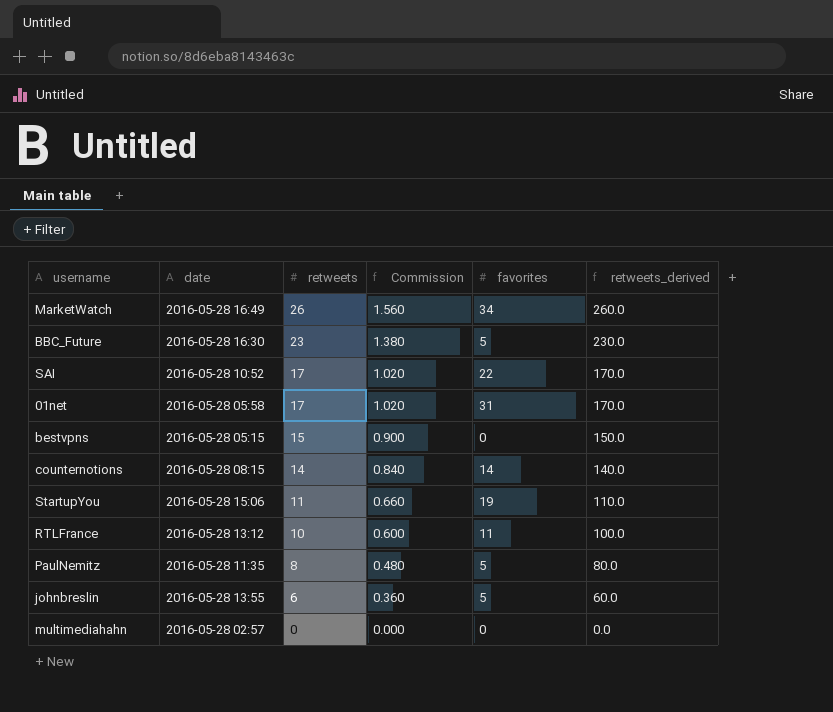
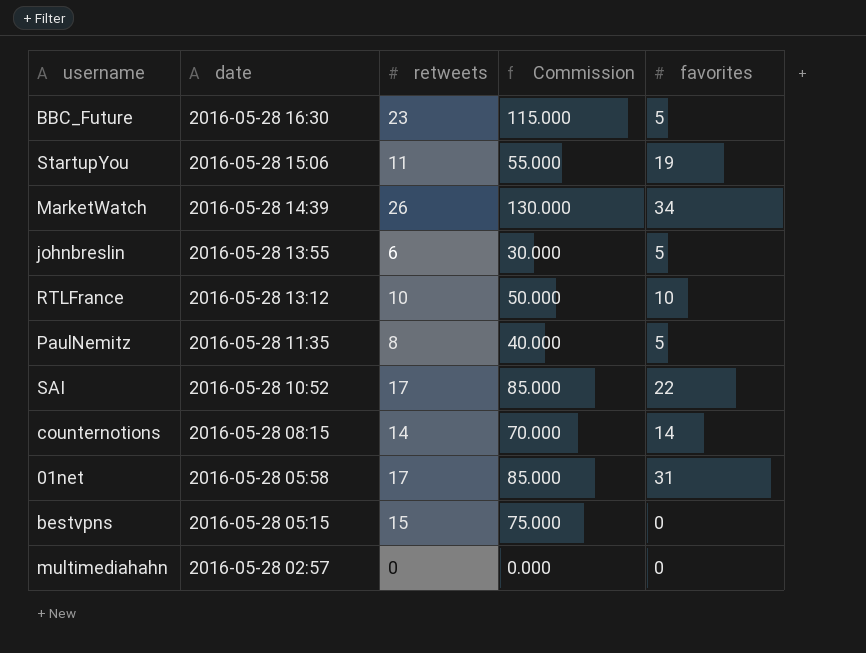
row order: retweets descending -> date descending
column retweets_derived | formula: [retweets] * 10 -> none
column Commission | formula: [retweets] * 0.06 -> [retweets] * 5
MarketWatch | date: 2016-05-28 16:49 -> 2016-05-28 14:39
RTLFrance | favorites: 11 -> 10

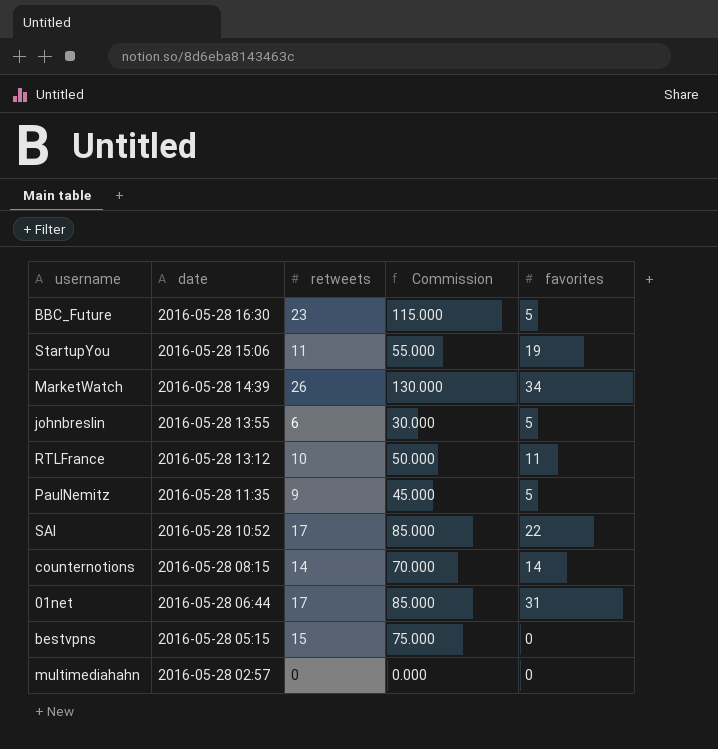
RTLFrance | favorites: 10 -> 11
PaulNemitz | retweets: 8 -> 9
PaulNemitz | Commission: 40.000 -> 45.000
01net | date: 2016-05-28 05:58 -> 2016-05-28 06:44

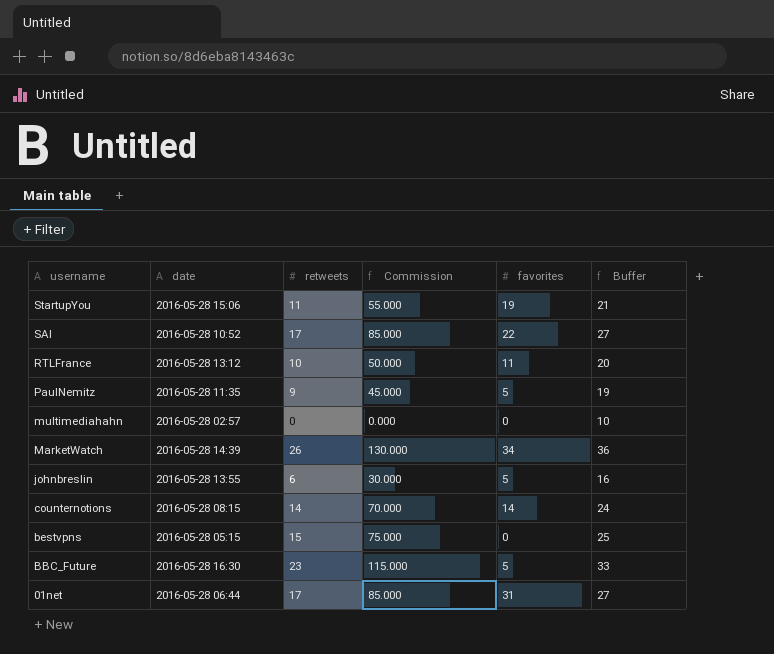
row order: date descending -> username descending
column Buffer | formula: none -> [retweets] + 10

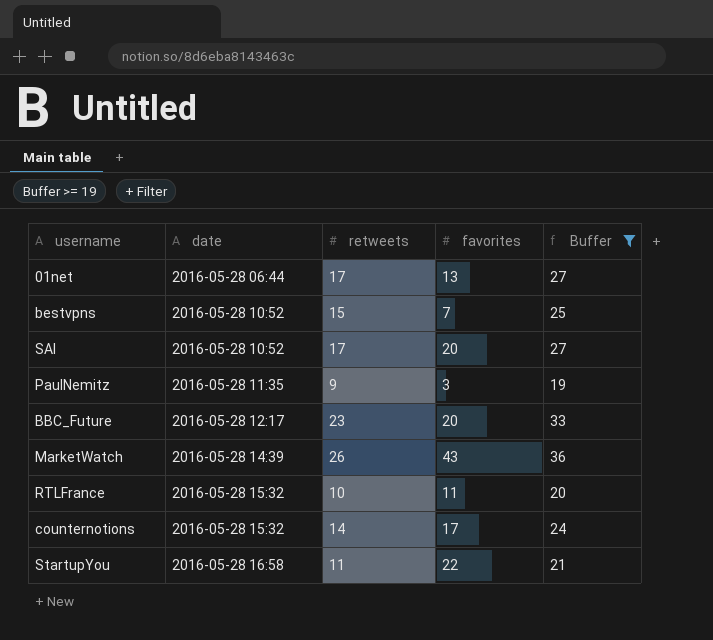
filter: none -> Buffer >= 19
row order: username descending -> date ascending
column Commission | formula: [retweets] * 5 -> none
01net | favorites: 31 -> 13
bestvpns | date: 2016-05-28 05:15 -> 2016-05-28 10:52
bestvpns | favorites: 0 -> 7
SAI | favorites: 22 -> 20
PaulNemitz | favorites: 5 -> 3
BBC_Future | date: 2016-05-28 16:30 -> 2016-05-28 12:17
BBC_Future | favorites: 5 -> 20
MarketWatch | favorites: 34 -> 43
RTLFrance | date: 2016-05-28 13:12 -> 2016-05-28 15:32
counternotions | date: 2016-05-28 08:15 -> 2016-05-28 15:32
counternotions | favorites: 14 -> 17
StartupYou | date: 2016-05-28 15:06 -> 2016-05-28 16:58
StartupYou | favorites: 19 -> 22

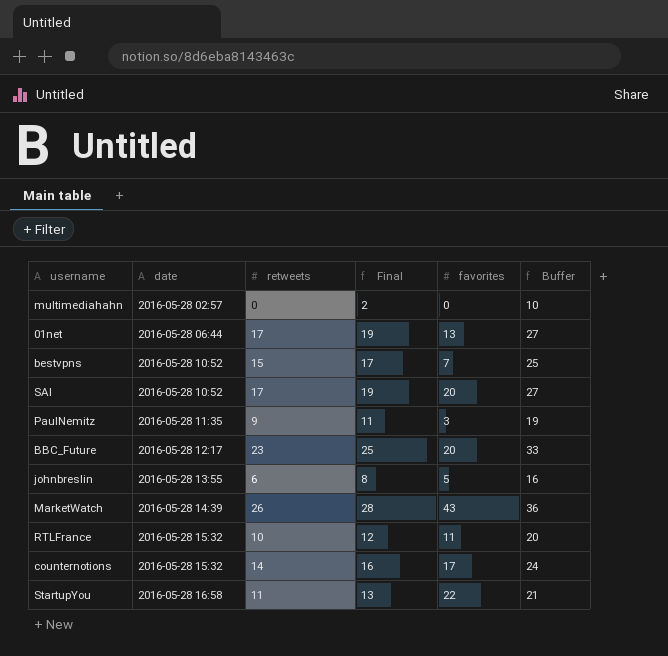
filter: Buffer >= 19 -> none
column Final | formula: none -> [retweets] + 2

